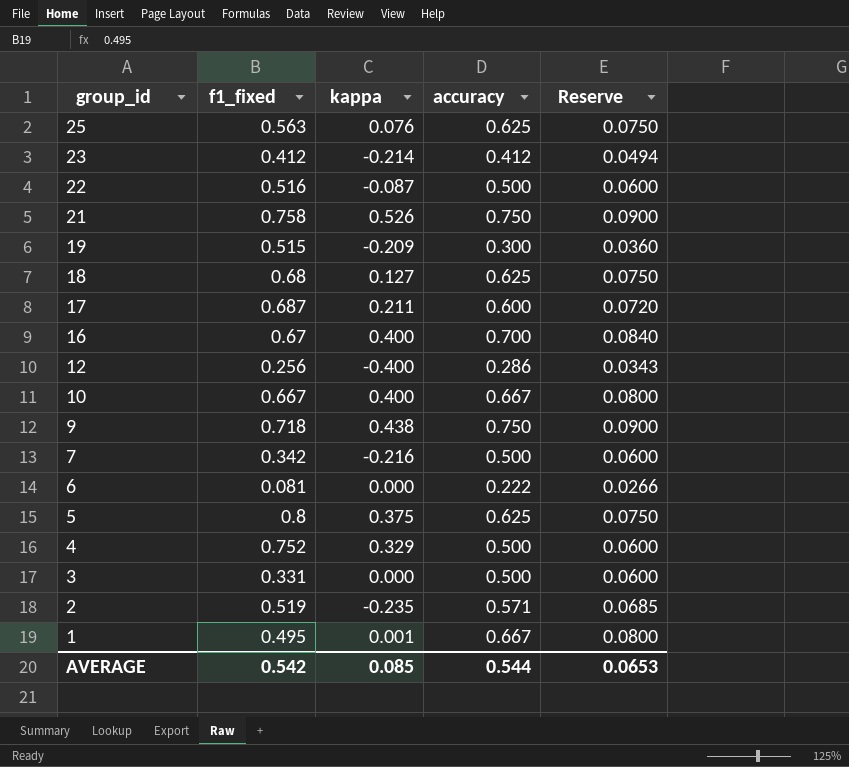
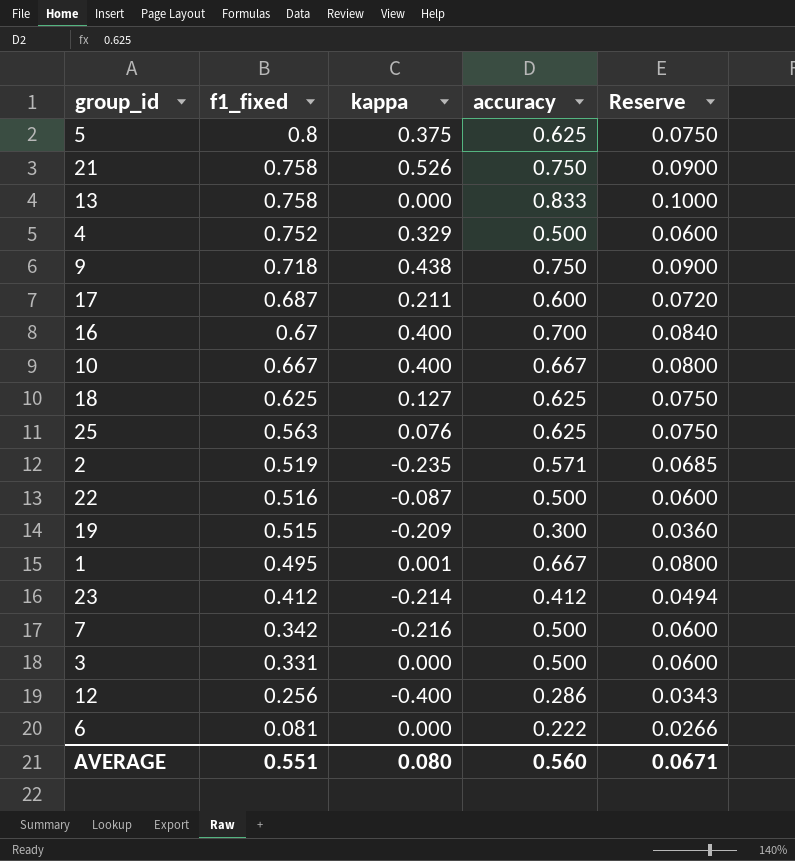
row order: group_id descending -> f1_fixed descending
row 13: none -> 0.758 | 0.000 | 0.833 | 0.1000
18 | f1_fixed: 0.68 -> 0.625
AVERAGE | f1_fixed: 0.542 -> 0.551
AVERAGE | kappa: 0.085 -> 0.080
AVERAGE | accuracy: 0.544 -> 0.560
AVERAGE | Reserve: 0.0653 -> 0.0671

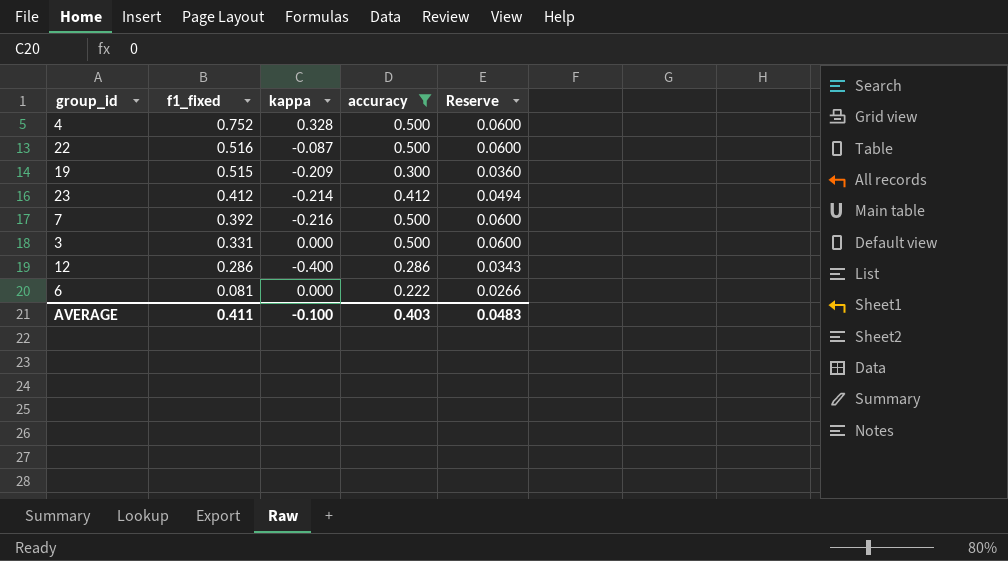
filter: none -> accuracy <= 0.500
4 | kappa: 0.329 -> 0.328
7 | f1_fixed: 0.342 -> 0.392
12 | f1_fixed: 0.256 -> 0.286
AVERAGE | f1_fixed: 0.551 -> 0.411
AVERAGE | kappa: 0.080 -> -0.100
AVERAGE | accuracy: 0.560 -> 0.403
AVERAGE | Reserve: 0.0671 -> 0.0483

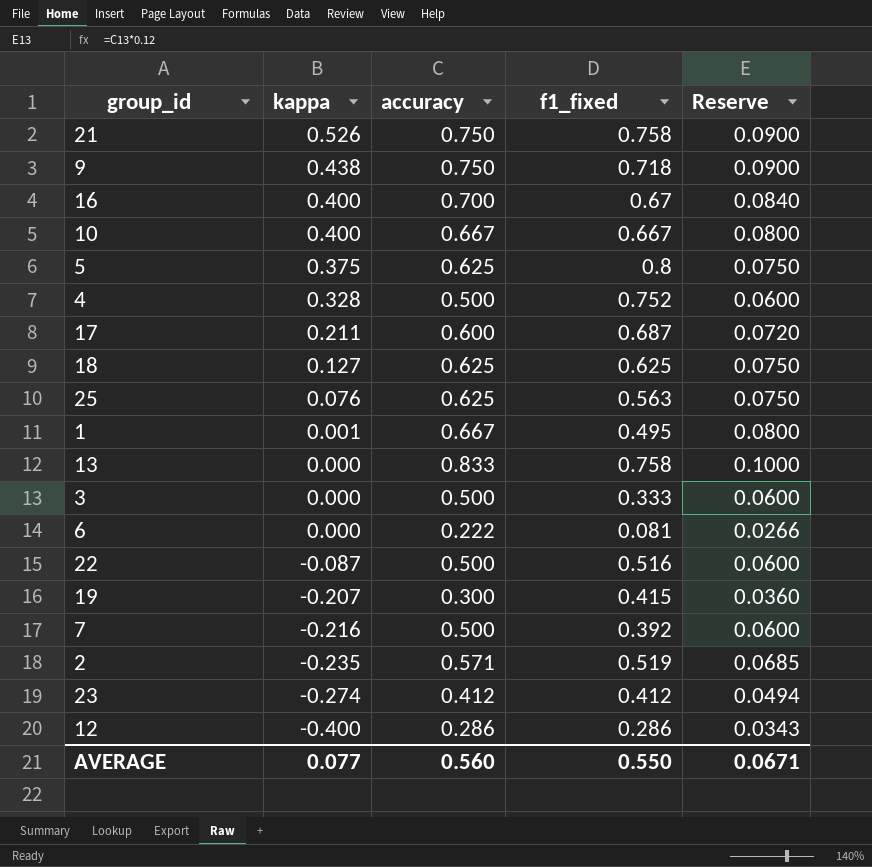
filter: accuracy <= 0.500 -> none
row order: f1_fixed descending -> kappa descending
column f1_fixed | position: 2 -> 4
3 | f1_fixed: 0.331 -> 0.333
19 | kappa: -0.209 -> -0.207
19 | f1_fixed: 0.515 -> 0.415
23 | kappa: -0.214 -> -0.274
AVERAGE | kappa: -0.100 -> 0.077
AVERAGE | accuracy: 0.403 -> 0.560
AVERAGE | f1_fixed: 0.411 -> 0.550
AVERAGE | Reserve: 0.0483 -> 0.0671

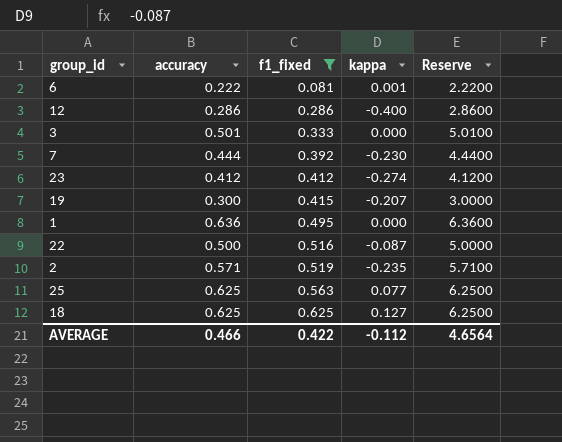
filter: none -> f1_fixed <= 0.625
row order: kappa descending -> f1_fixed ascending
column kappa | position: 2 -> 4
column Reserve | formula: [accuracy] * 0.12 -> [accuracy] * 10
6 | kappa: 0.000 -> 0.001
3 | accuracy: 0.500 -> 0.501
7 | accuracy: 0.500 -> 0.444
7 | kappa: -0.216 -> -0.230
1 | accuracy: 0.667 -> 0.636
1 | kappa: 0.001 -> 0.000
25 | kappa: 0.076 -> 0.077
AVERAGE | accuracy: 0.560 -> 0.466
AVERAGE | f1_fixed: 0.550 -> 0.422
AVERAGE | kappa: 0.077 -> -0.112
AVERAGE | Reserve: 0.0671 -> 4.6564

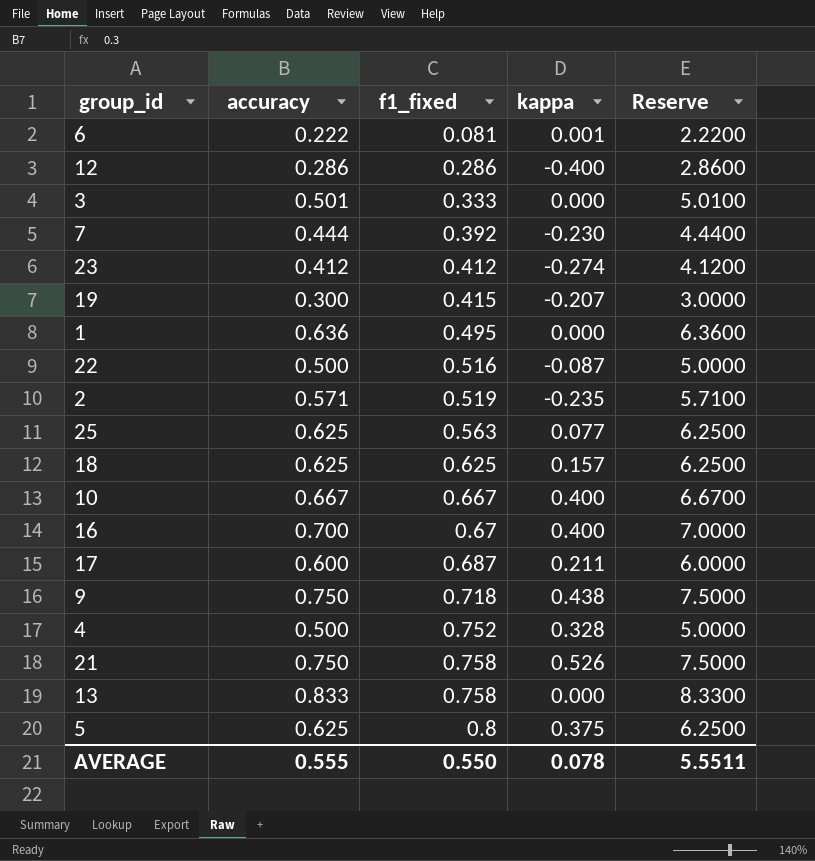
filter: f1_fixed <= 0.625 -> none
18 | kappa: 0.127 -> 0.157
AVERAGE | accuracy: 0.466 -> 0.555
AVERAGE | f1_fixed: 0.422 -> 0.550
AVERAGE | kappa: -0.112 -> 0.078
AVERAGE | Reserve: 4.6564 -> 5.5511

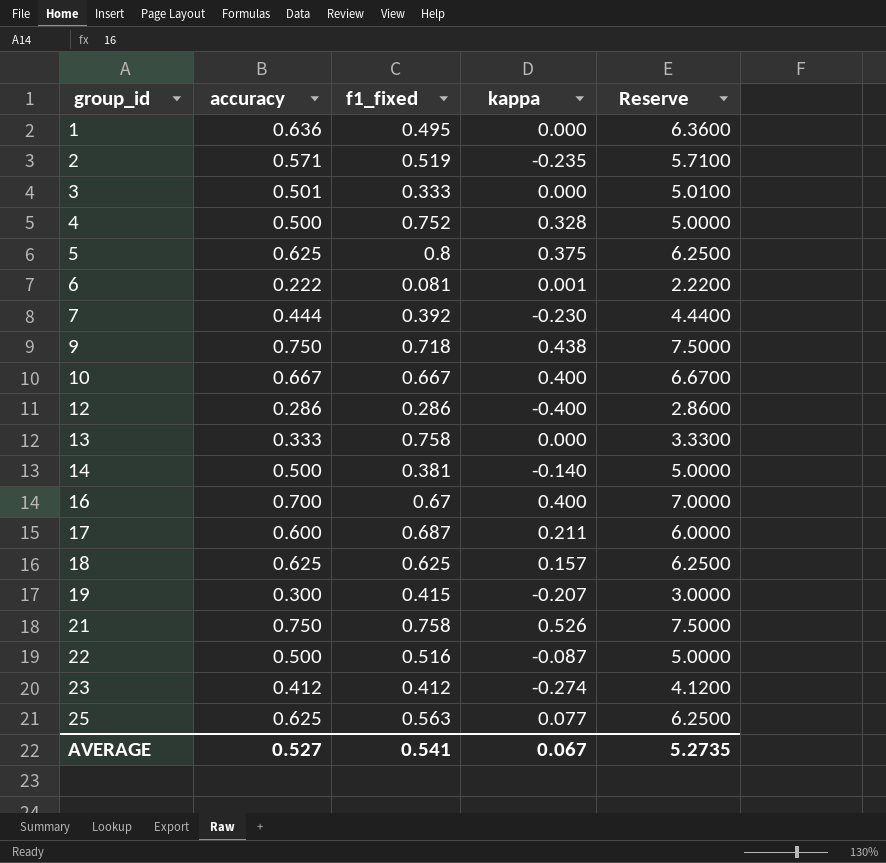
row order: f1_fixed ascending -> group_id ascending
13 | accuracy: 0.833 -> 0.333
13 | Reserve: 8.3300 -> 3.3300
row 14: none -> 0.500 | 0.381 | -0.140 | 5.0000
AVERAGE | accuracy: 0.555 -> 0.527
AVERAGE | f1_fixed: 0.550 -> 0.541
AVERAGE | kappa: 0.078 -> 0.067
AVERAGE | Reserve: 5.5511 -> 5.2735

